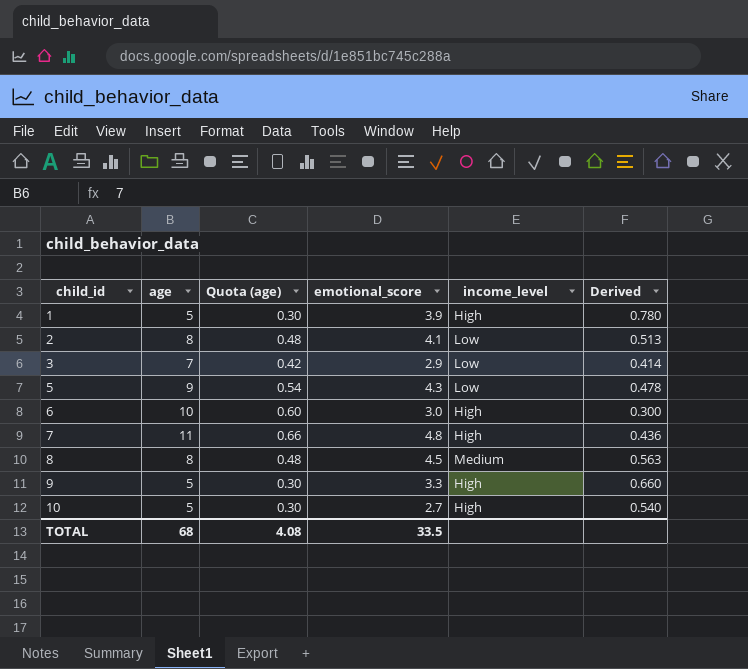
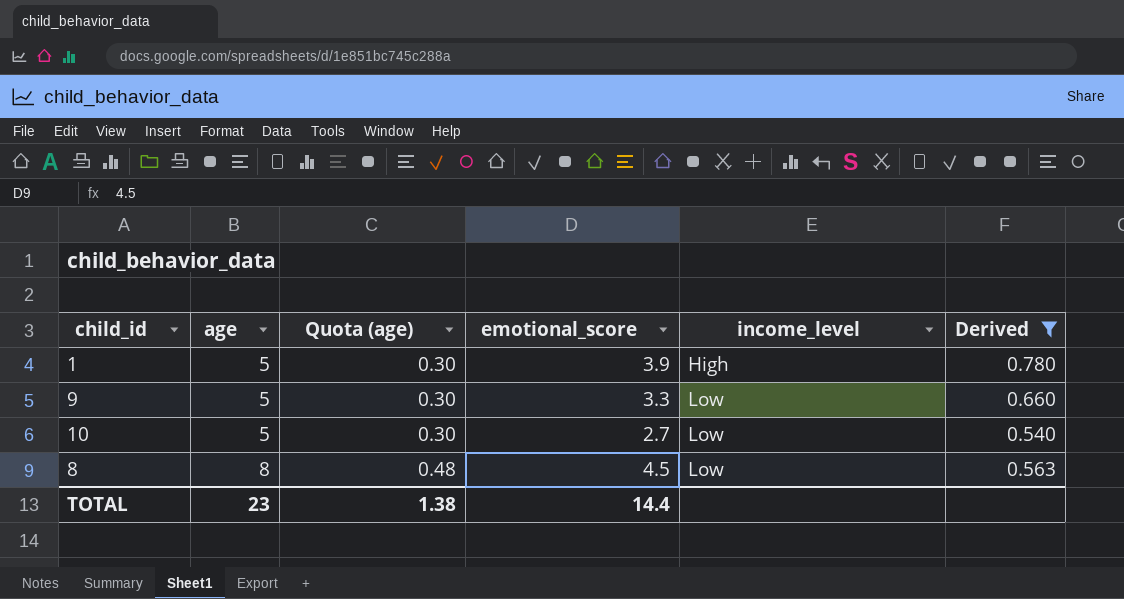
filter: none -> Derived >= 0.540
row order: child_id ascending -> age ascending
9 | income_level: High -> Low
10 | income_level: High -> Low
8 | income_level: Medium -> Low
TOTAL | age: 68 -> 23
TOTAL | Quota (age): 4.08 -> 1.38
TOTAL | emotional_score: 33.5 -> 14.4

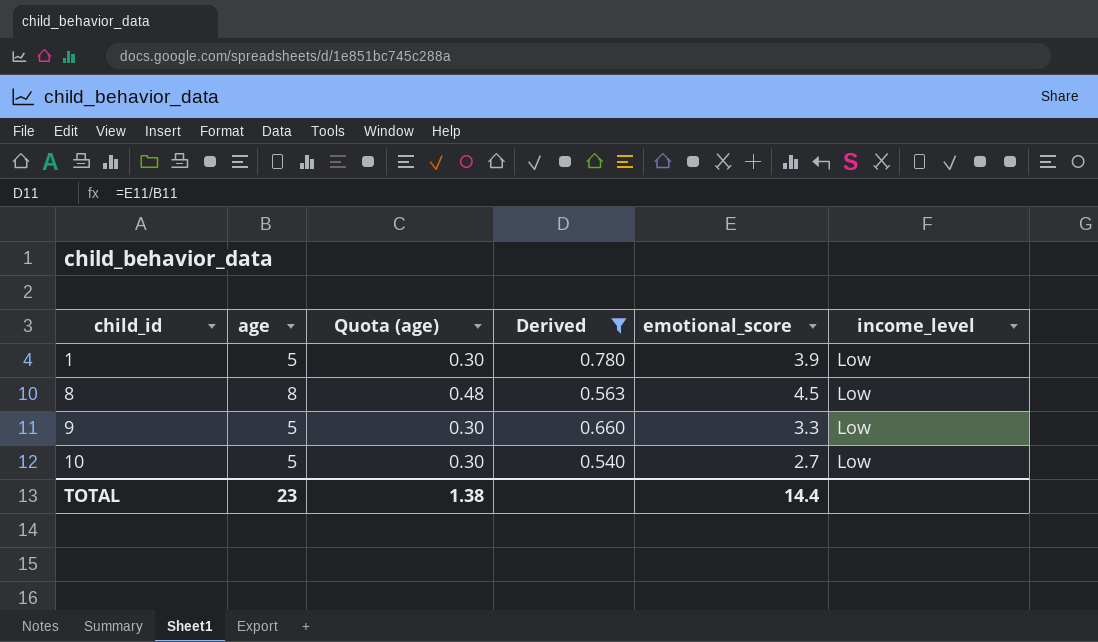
row order: age ascending -> child_id ascending
column Derived | position: 6 -> 4
1 | income_level: High -> Low

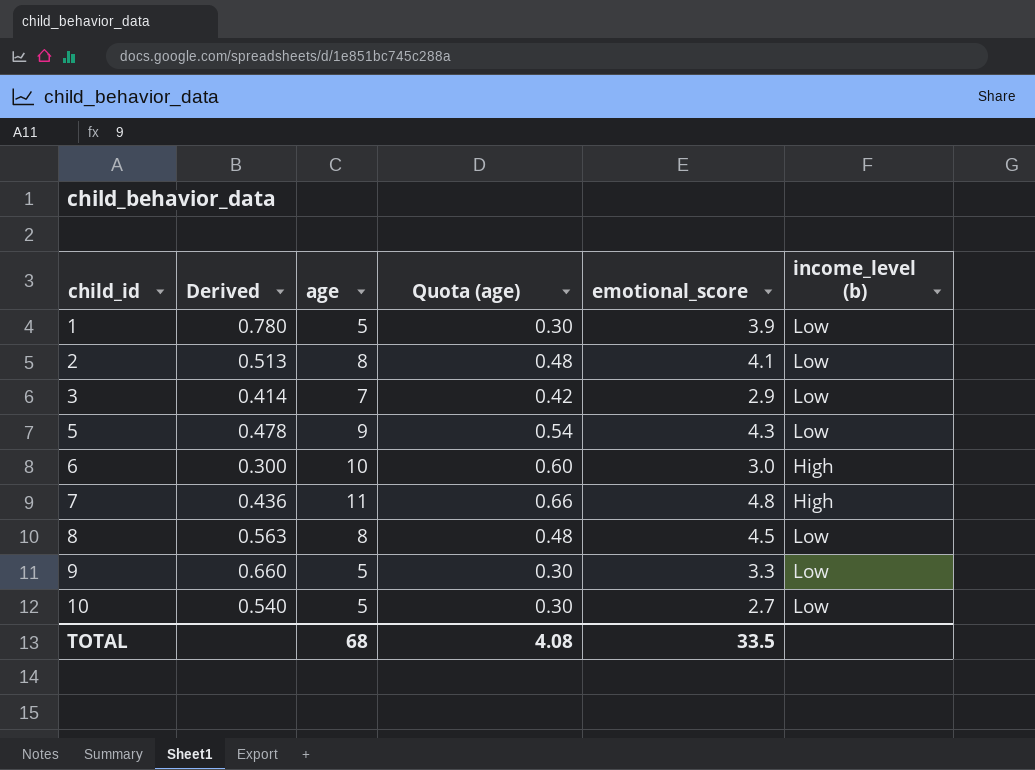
filter: Derived >= 0.540 -> none
column Derived | position: 4 -> 2
column name: income_level -> income_level (b)
TOTAL | age: 23 -> 68
TOTAL | Quota (age): 1.38 -> 4.08
TOTAL | emotional_score: 14.4 -> 33.5

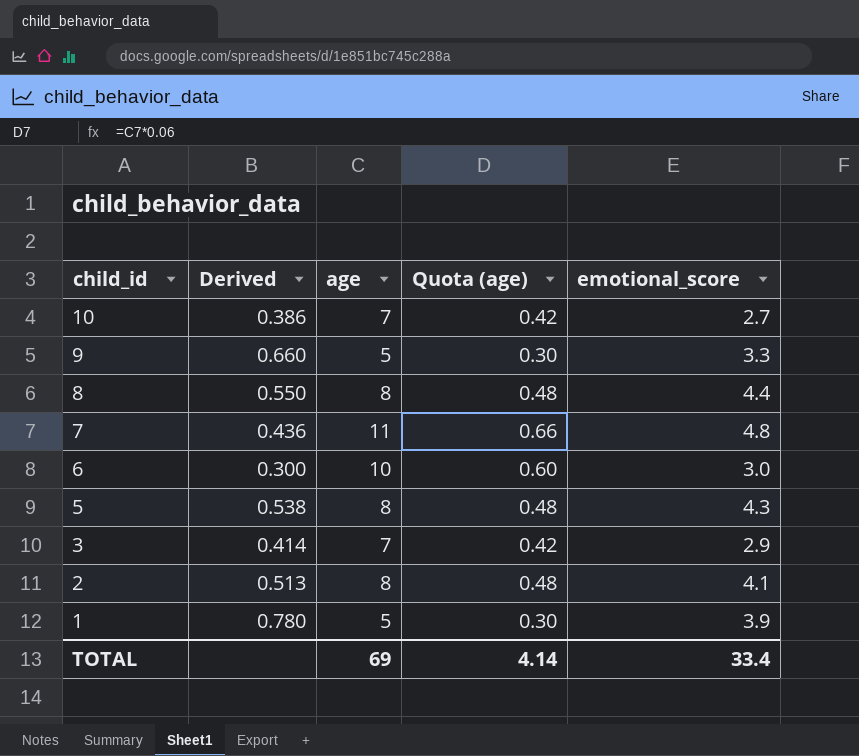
row order: child_id ascending -> child_id descending
column income_level (b) | position: 6 -> none
10 | Derived: 0.540 -> 0.386
10 | age: 5 -> 7
10 | Quota (age): 0.30 -> 0.42
8 | Derived: 0.563 -> 0.550
8 | emotional_score: 4.5 -> 4.4
5 | Derived: 0.478 -> 0.538
5 | age: 9 -> 8
5 | Quota (age): 0.54 -> 0.48
TOTAL | age: 68 -> 69
TOTAL | Quota (age): 4.08 -> 4.14
TOTAL | emotional_score: 33.5 -> 33.4

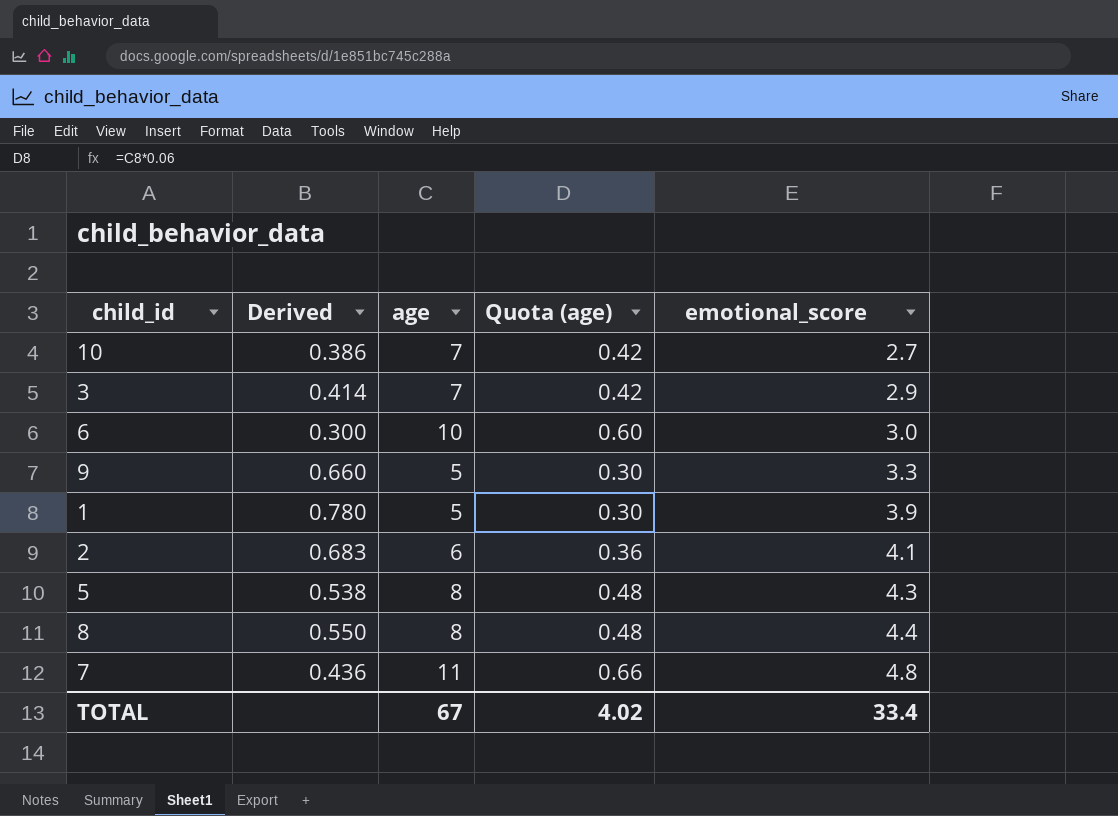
row order: child_id descending -> emotional_score ascending
2 | Derived: 0.513 -> 0.683
2 | age: 8 -> 6
2 | Quota (age): 0.48 -> 0.36
TOTAL | age: 69 -> 67
TOTAL | Quota (age): 4.14 -> 4.02

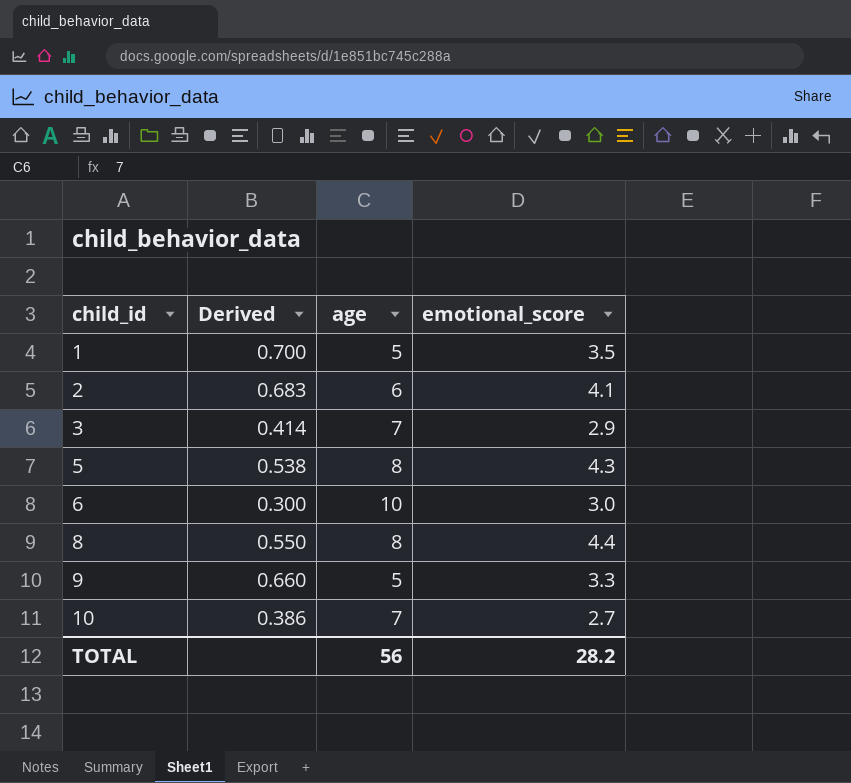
row order: emotional_score ascending -> child_id ascending
column Quota (age) | formula: [age] * 0.06 -> none
row 7: 0.436 | 11 | 0.66 | 4.8 -> none
1 | Derived: 0.780 -> 0.700
1 | emotional_score: 3.9 -> 3.5
TOTAL | age: 67 -> 56
TOTAL | emotional_score: 33.4 -> 28.2

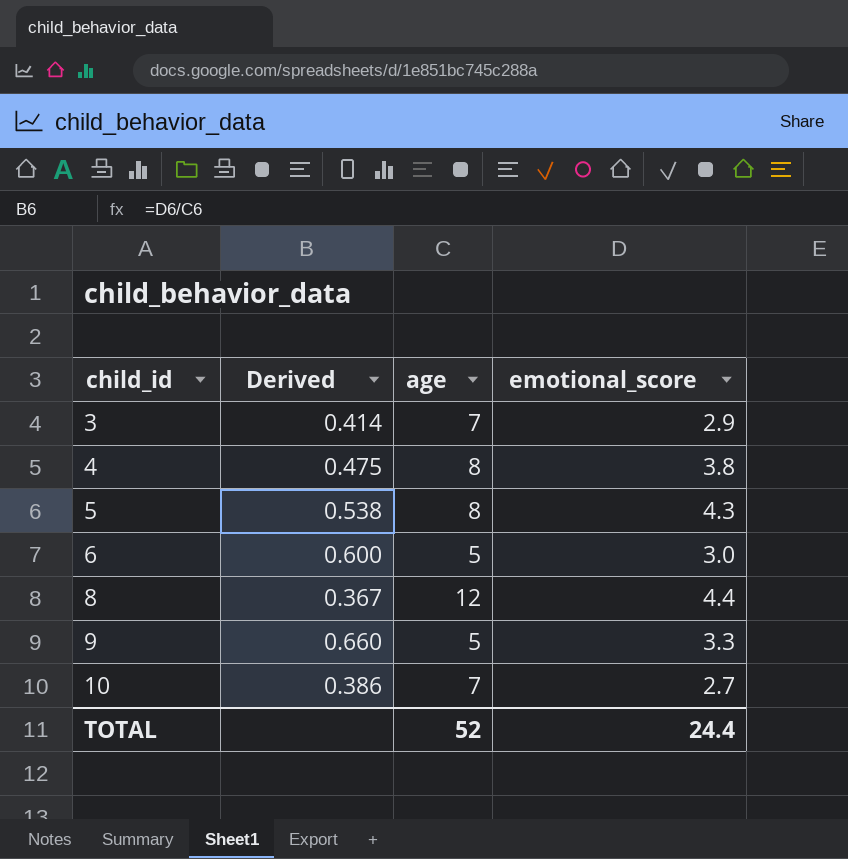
row 1: 0.700 | 5 | 3.5 -> none
row 2: 0.683 | 6 | 4.1 -> none
row 4: none -> 0.475 | 8 | 3.8
6 | Derived: 0.300 -> 0.600
6 | age: 10 -> 5
8 | Derived: 0.550 -> 0.367
8 | age: 8 -> 12
TOTAL | age: 56 -> 52
TOTAL | emotional_score: 28.2 -> 24.4

